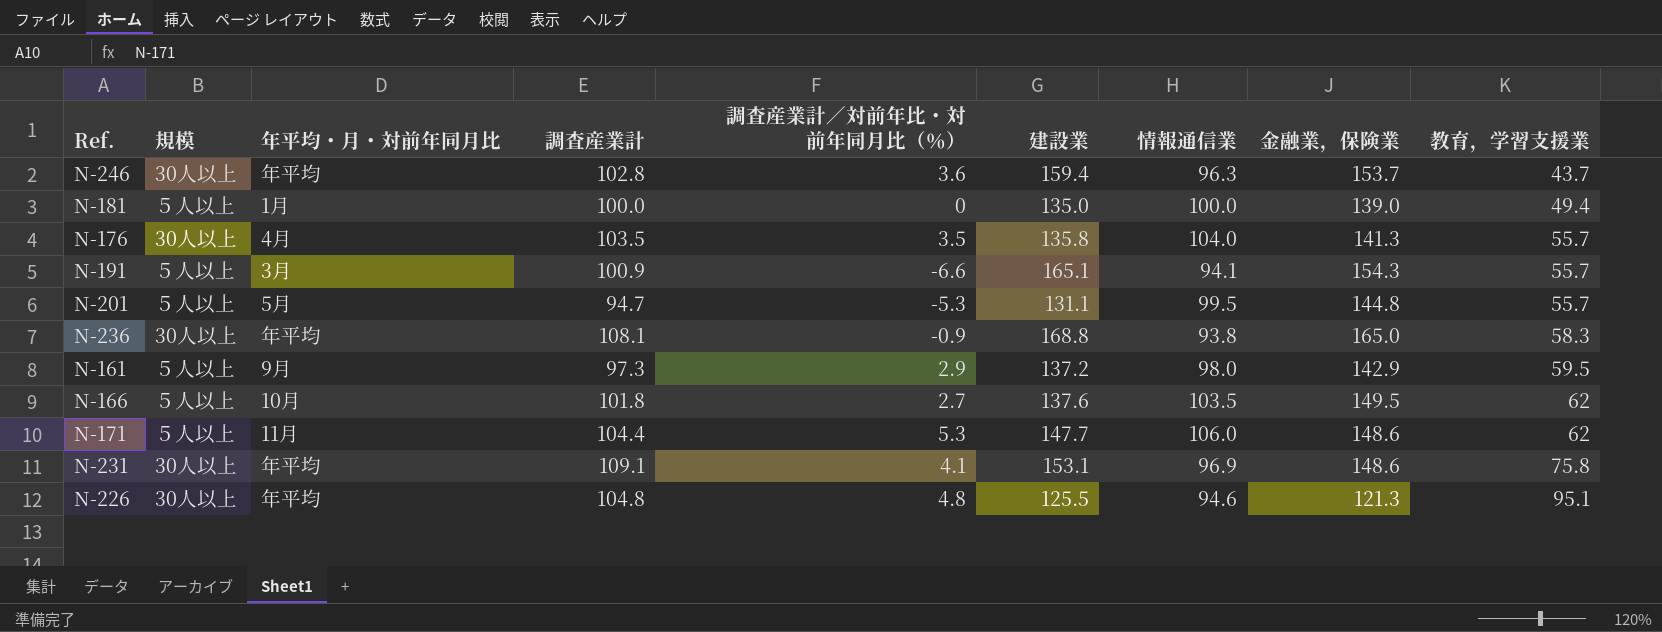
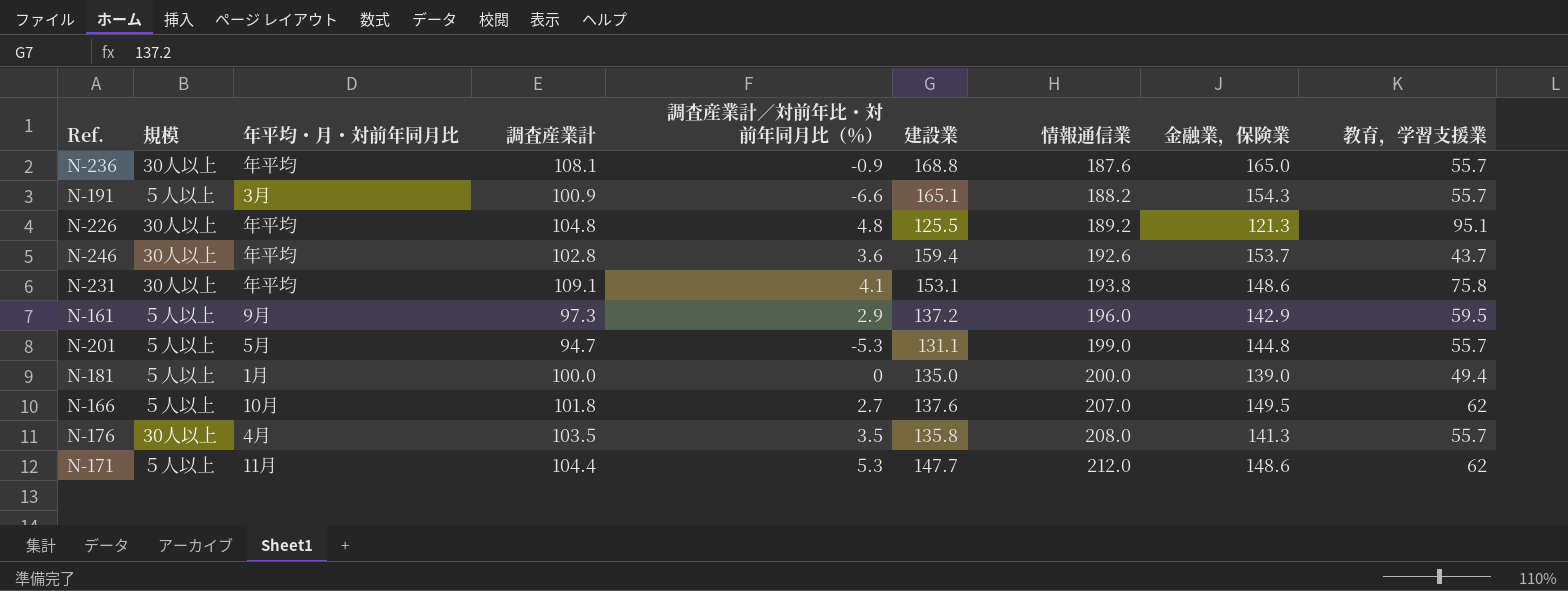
row order: 教育，学習支援業 ascending -> 情報通信業 ascending
N-236 | 情報通信業: 93.8 -> 187.6
N-236 | 教育，学習支援業: 58.3 -> 55.7
N-191 | 情報通信業: 94.1 -> 188.2
N-226 | 情報通信業: 94.6 -> 189.2
N-246 | 情報通信業: 96.3 -> 192.6
N-231 | 情報通信業: 96.9 -> 193.8
N-161 | 情報通信業: 98.0 -> 196.0
N-201 | 情報通信業: 99.5 -> 199.0
N-181 | 情報通信業: 100.0 -> 200.0
N-166 | 情報通信業: 103.5 -> 207.0
N-176 | 情報通信業: 104.0 -> 208.0
N-171 | 情報通信業: 106.0 -> 212.0

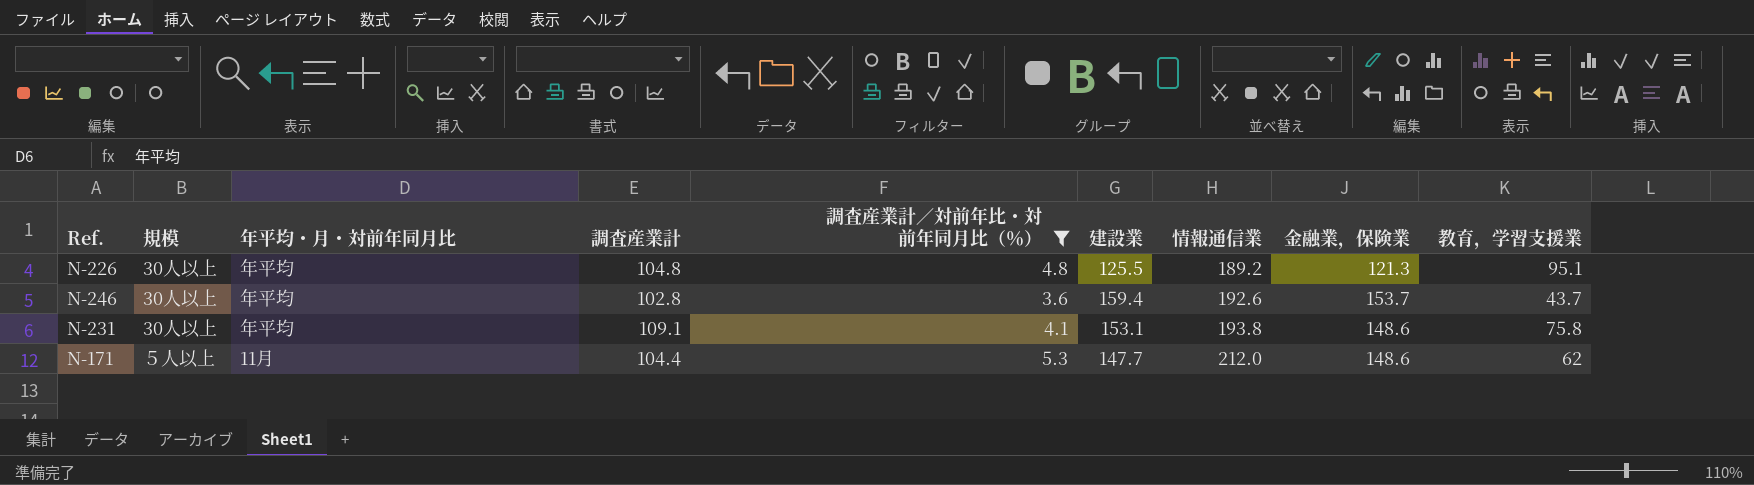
filter: none -> 調査産業計／対前年比・対前年同月比（％） >= 3.6

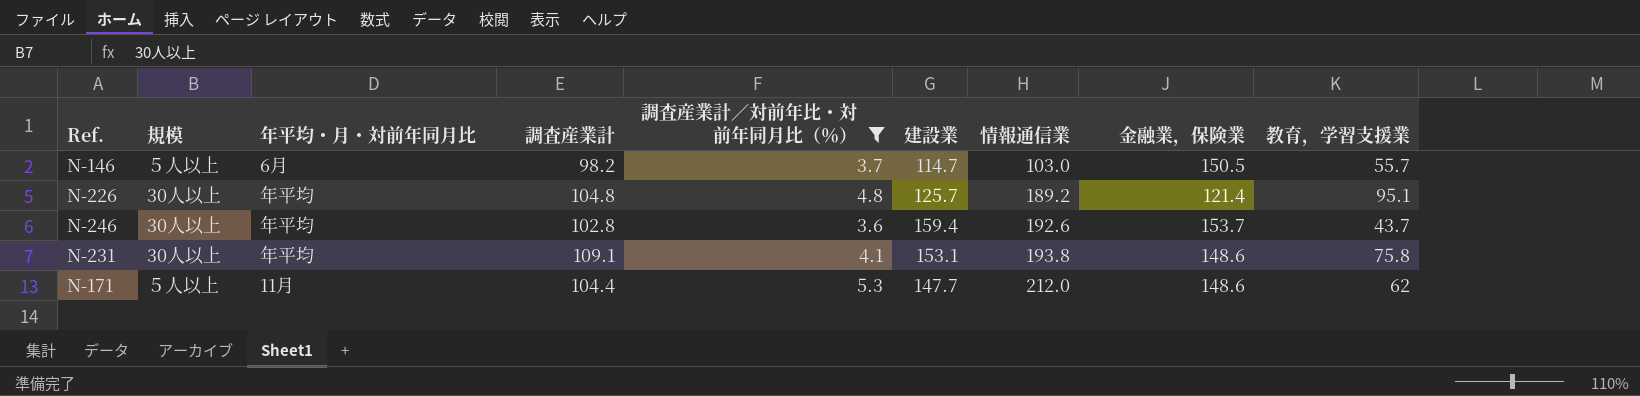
row N-146: none -> ５人以上 | 6月 | 98.2 | 3.7 | 114.7 | 103.0 | 150.5 | 55.7
N-226 | 建設業: 125.5 -> 125.7
N-226 | 金融業，保険業: 121.3 -> 121.4

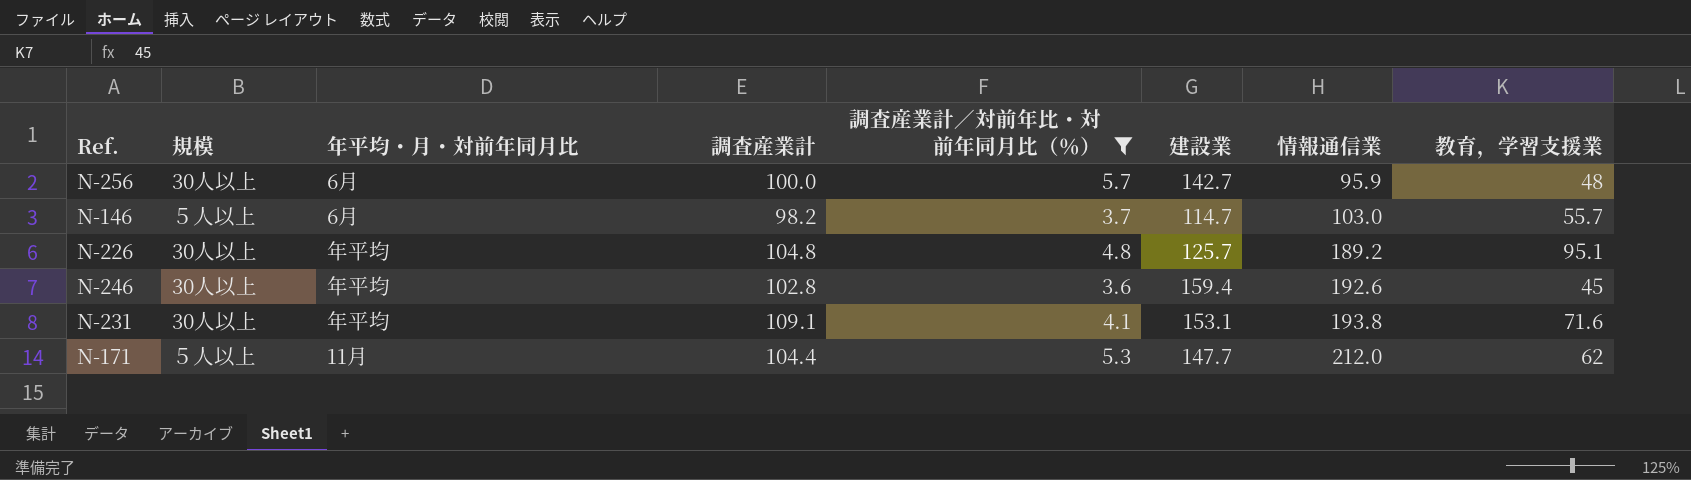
column 金融業，保険業 | position: 8 -> none
row N-256: none -> 30人以上 | 6月 | 100.0 | 5.7 | 142.7 | 95.9 | 48
N-246 | 教育，学習支援業: 43.7 -> 45
N-231 | 教育，学習支援業: 75.8 -> 71.6

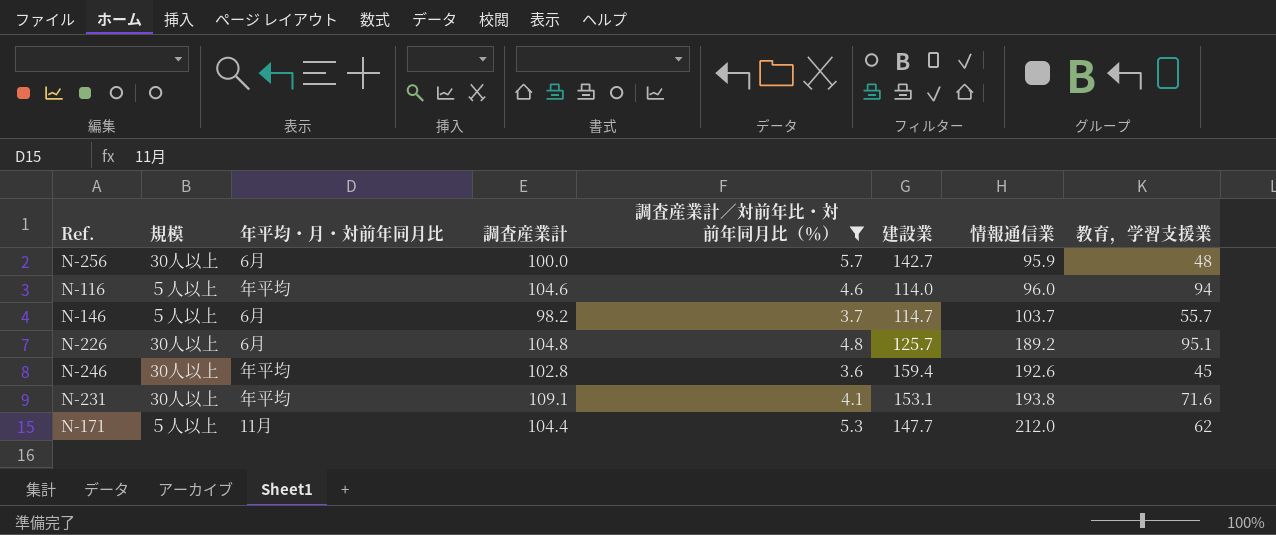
row N-116: none -> ５人以上 | 年平均 | 104.6 | 4.6 | 114.0 | 96.0 | 94
N-146 | 情報通信業: 103.0 -> 103.7
N-226 | 年平均・月・対前年同月比: 年平均 -> 6月

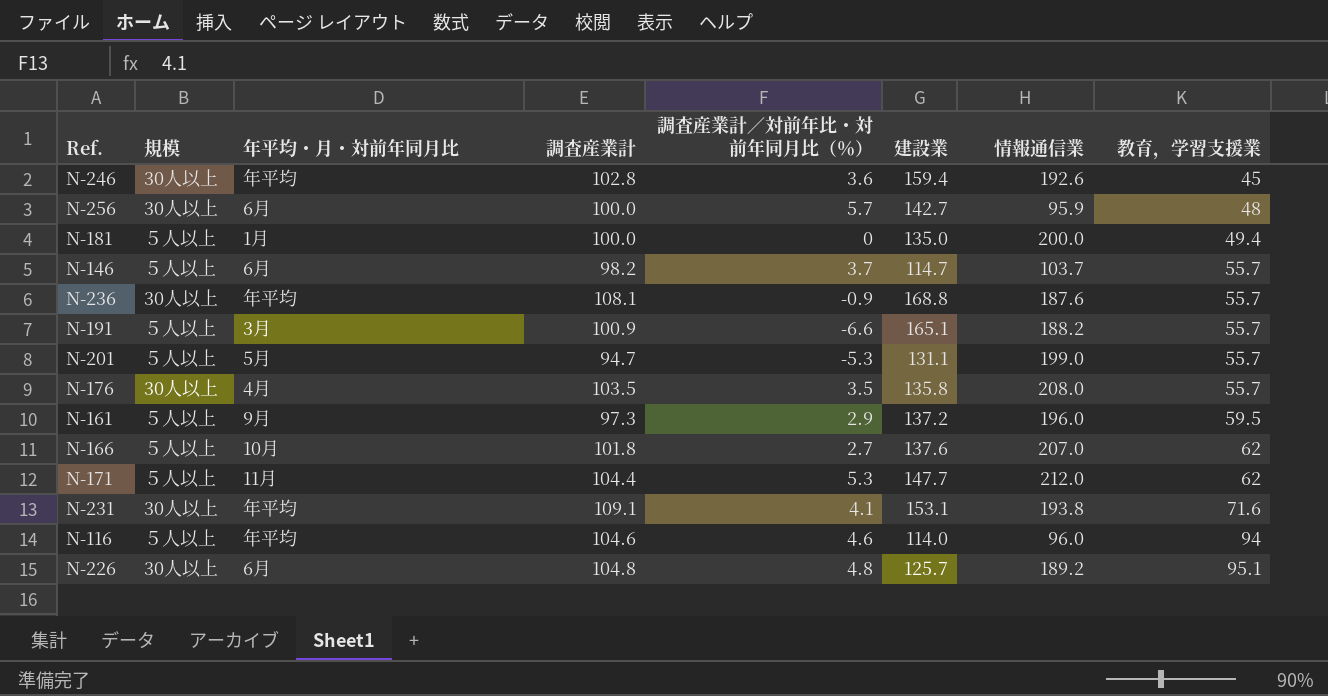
filter: 調査産業計／対前年比・対前年同月比（％） >= 3.6 -> none
row order: 情報通信業 ascending -> 教育，学習支援業 ascending

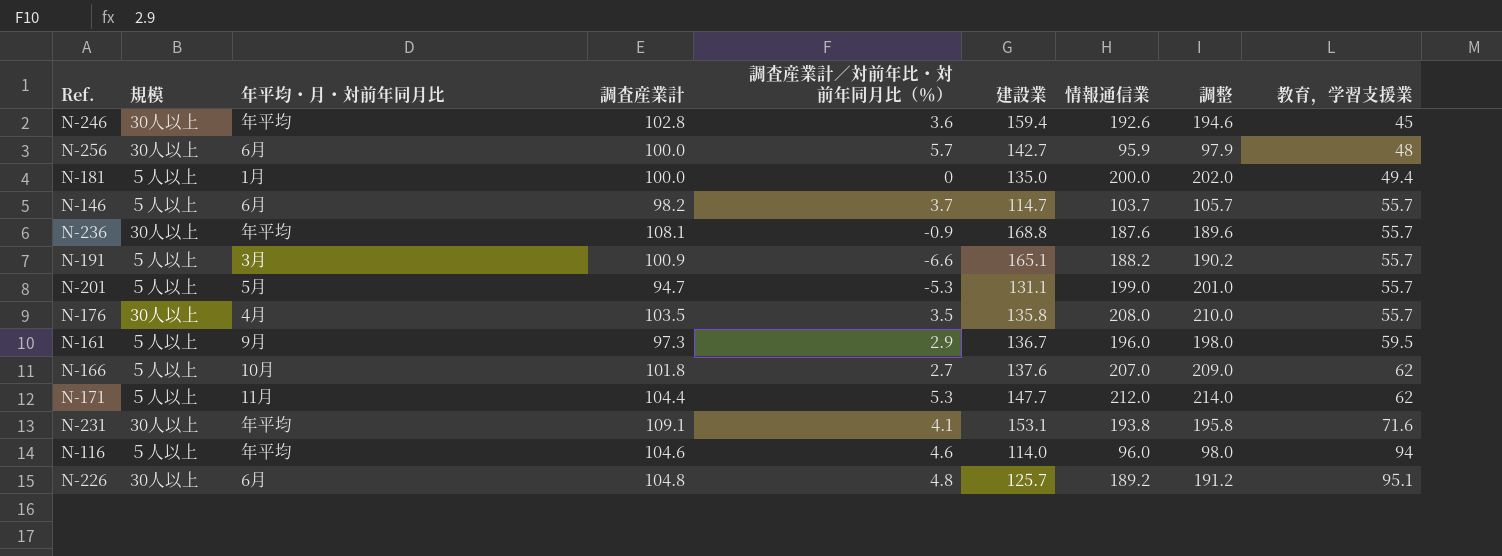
column 調整 | formula: none -> [情報通信業] + 2
N-161 | 建設業: 137.2 -> 136.7

